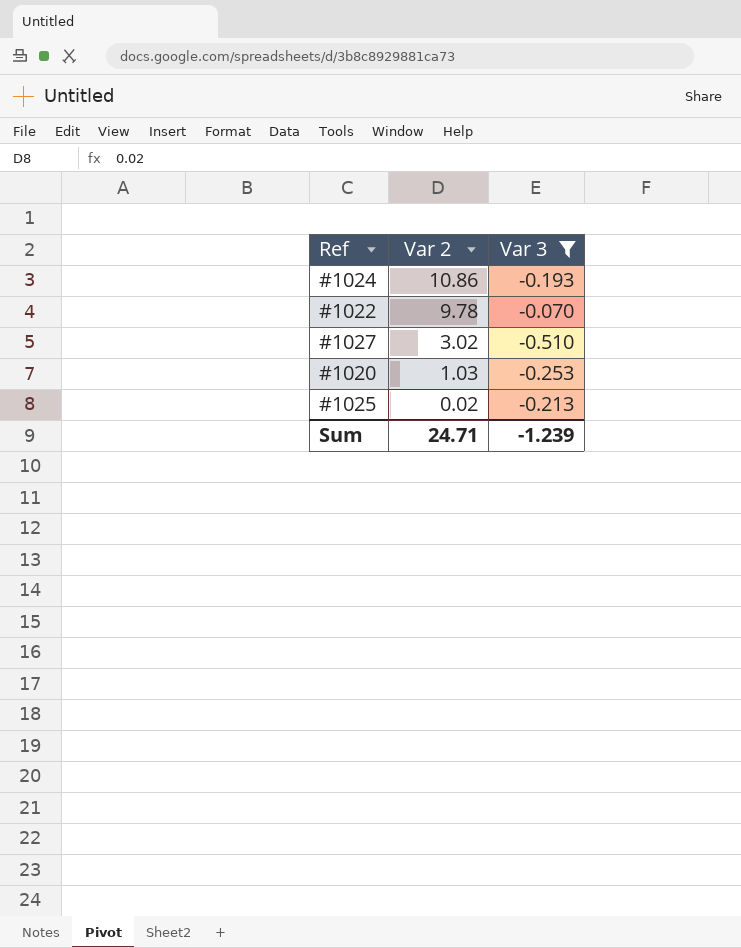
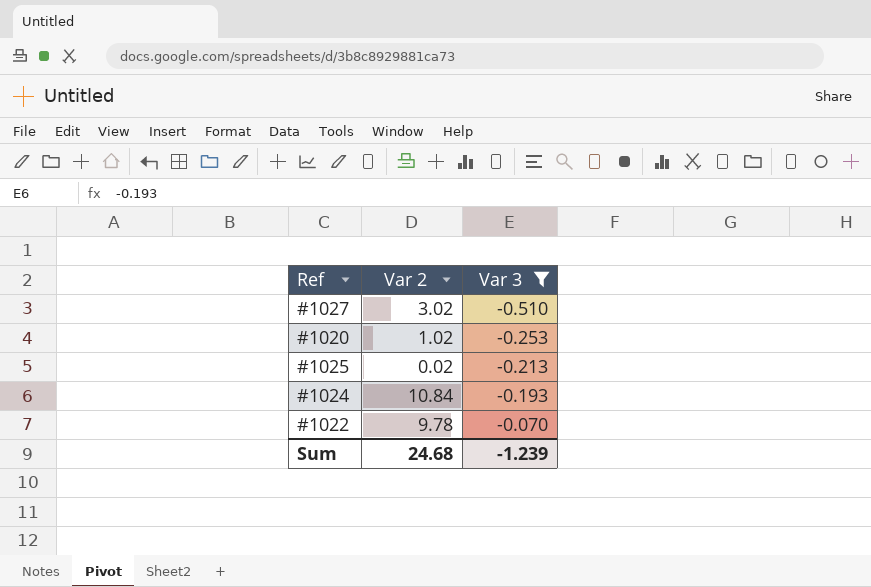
row order: Var 2 descending -> Var 3 ascending
#1020 | Var 2: 1.03 -> 1.02
#1024 | Var 2: 10.86 -> 10.84
Sum | Var 2: 24.71 -> 24.68

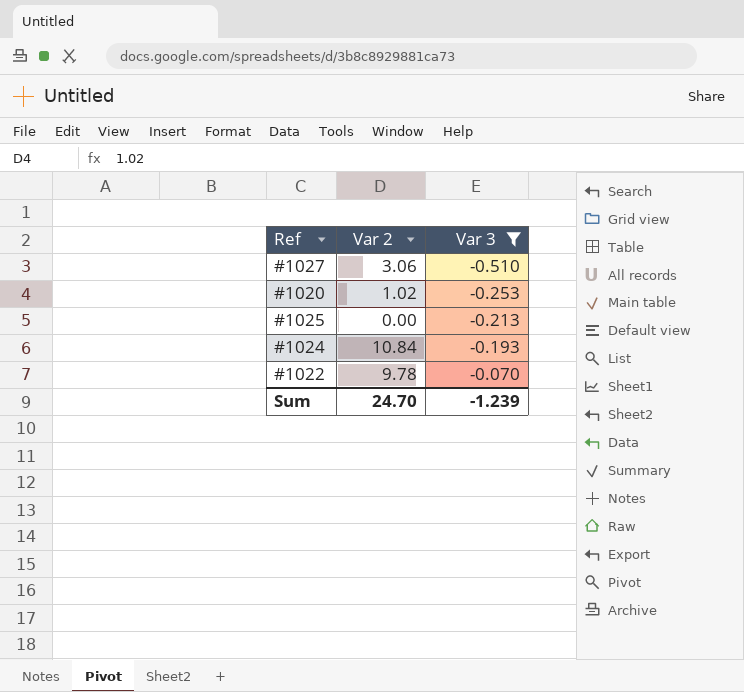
#1027 | Var 2: 3.02 -> 3.06
#1025 | Var 2: 0.02 -> 0.00
Sum | Var 2: 24.68 -> 24.70

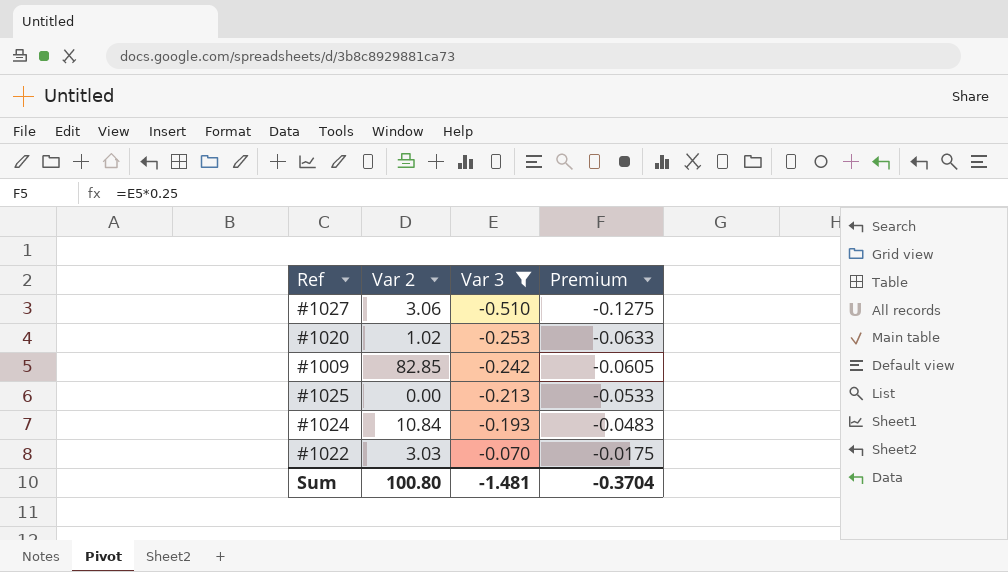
column Premium | formula: none -> [Var 3] * 0.25
row #1009: none -> 82.85 | -0.242 | -0.0605
#1022 | Var 2: 9.78 -> 3.03
Sum | Var 2: 24.70 -> 100.80
Sum | Var 3: -1.239 -> -1.481

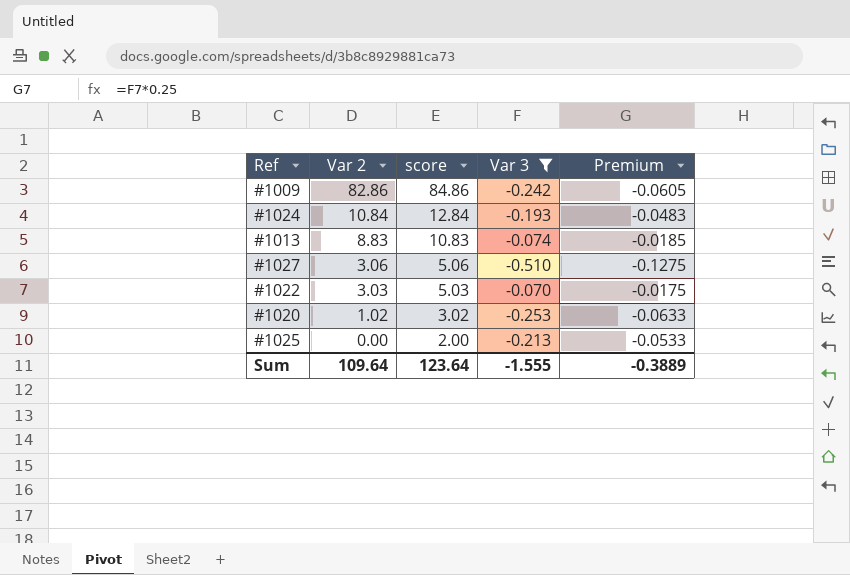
row order: Var 3 ascending -> Var 2 descending
column score | formula: none -> [Var 2] + 2
#1009 | Var 2: 82.85 -> 82.86
row #1013: none -> 8.83 | 10.83 | -0.074 | -0.0185
Sum | Var 2: 100.80 -> 109.64
Sum | Var 3: -1.481 -> -1.555
Sum | Premium: -0.3704 -> -0.3889

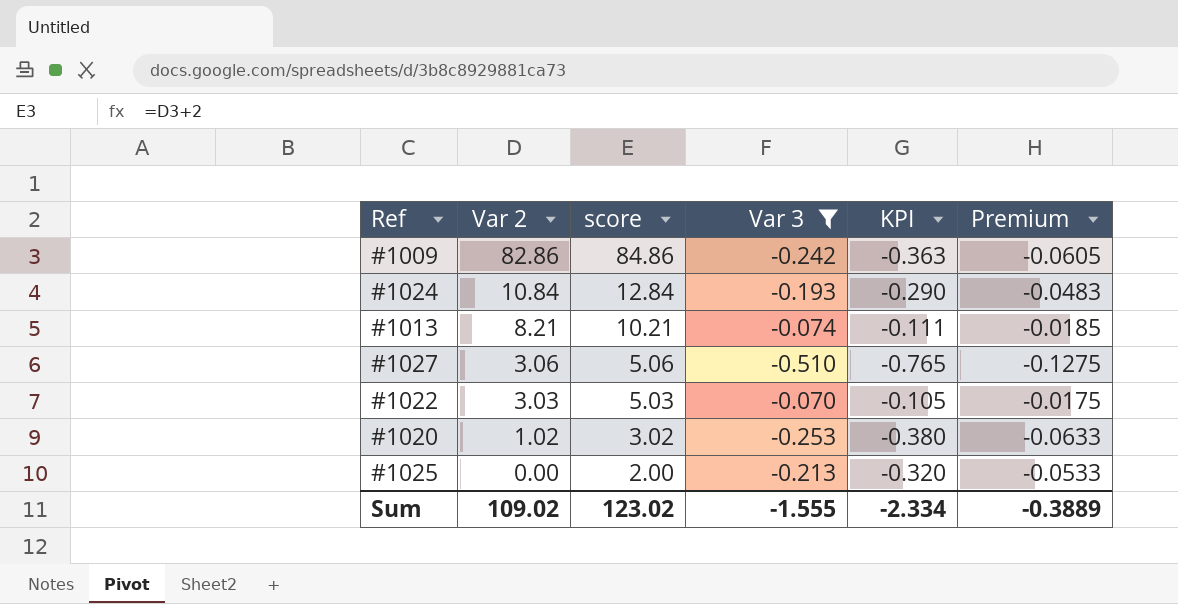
column KPI | formula: none -> [Var 3] * 1.5
#1013 | Var 2: 8.83 -> 8.21
#1013 | score: 10.83 -> 10.21
Sum | Var 2: 109.64 -> 109.02
Sum | score: 123.64 -> 123.02

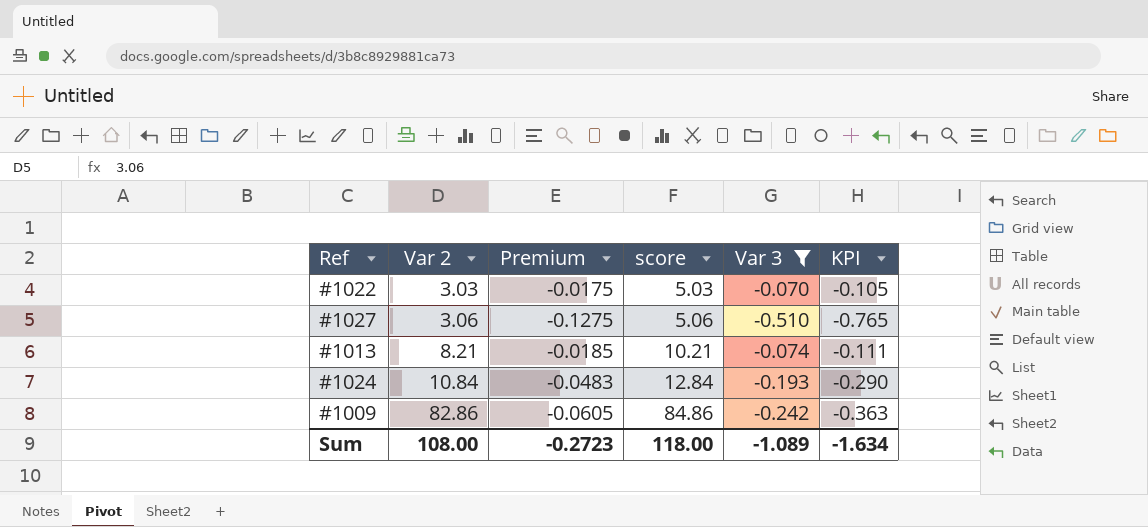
row order: Var 2 descending -> Var 2 ascending
column Premium | position: 6 -> 3
row #1020: 1.02 | 3.02 | -0.253 | -0.380 | -0.0633 -> none
row #1025: 0.00 | 2.00 | -0.213 | -0.320 | -0.0533 -> none
Sum | Var 2: 109.02 -> 108.00
Sum | Premium: -0.3889 -> -0.2723
Sum | score: 123.02 -> 118.00
Sum | Var 3: -1.555 -> -1.089
Sum | KPI: -2.334 -> -1.634

